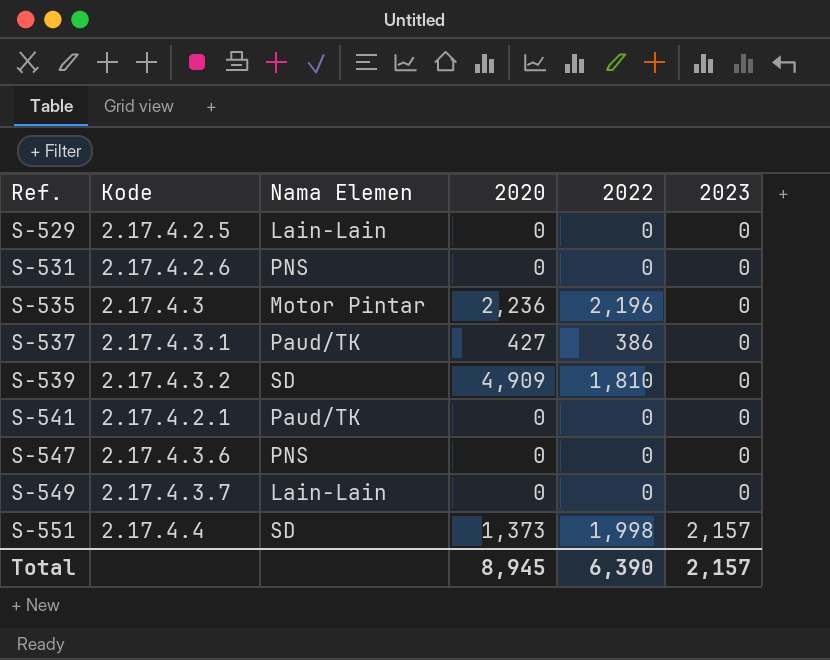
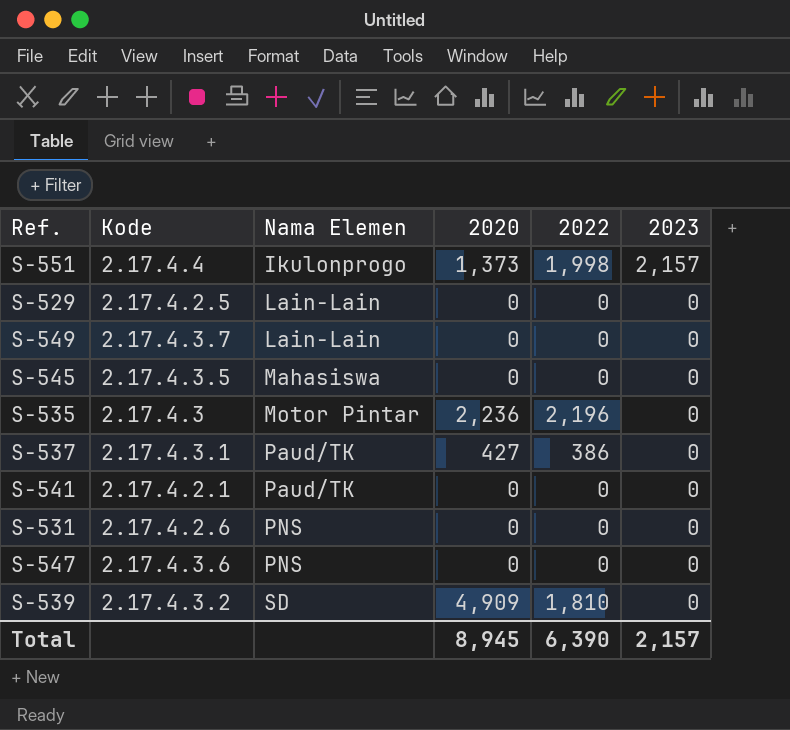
row order: Ref. ascending -> Nama Elemen ascending
S-551 | Nama Elemen: SD -> Ikulonprogo
row S-545: none -> 2.17.4.3.5 | Mahasiswa | 0 | 0 | 0

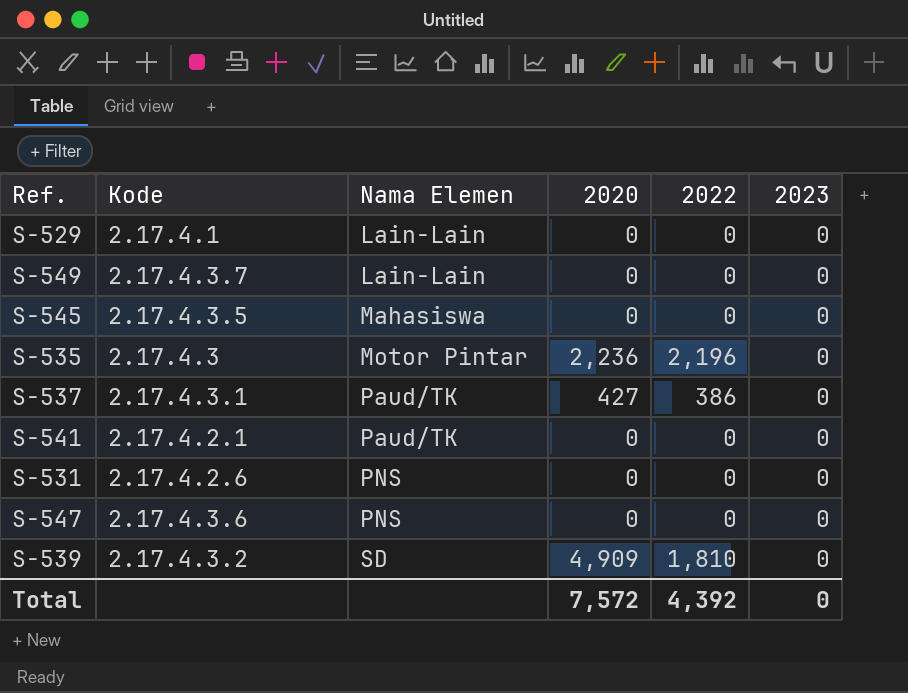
row S-551: 2.17.4.4 | Ikulonprogo | 1,373 | 1,998 | 2,157 -> none
S-529 | Kode: 2.17.4.2.5 -> 2.17.4.1
Total | 2020: 8,945 -> 7,572
Total | 2022: 6,390 -> 4,392
Total | 2023: 2,157 -> 0

